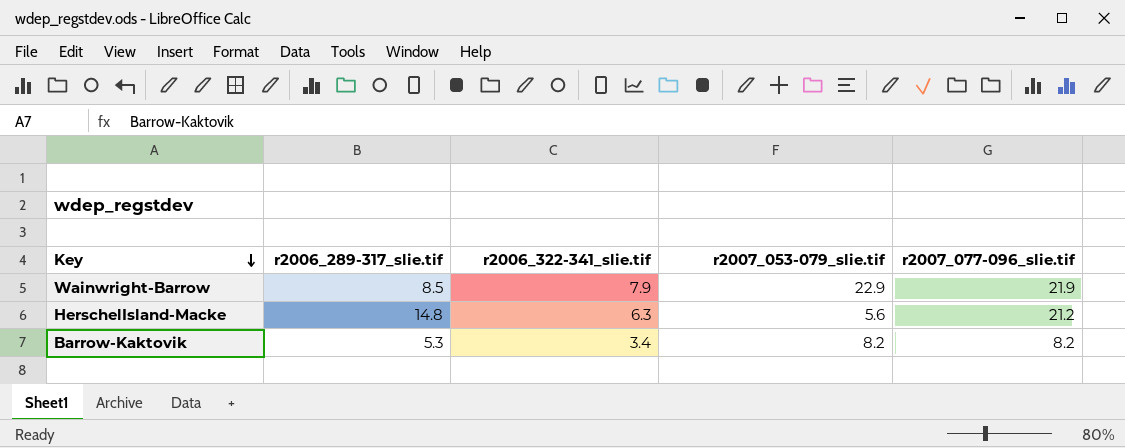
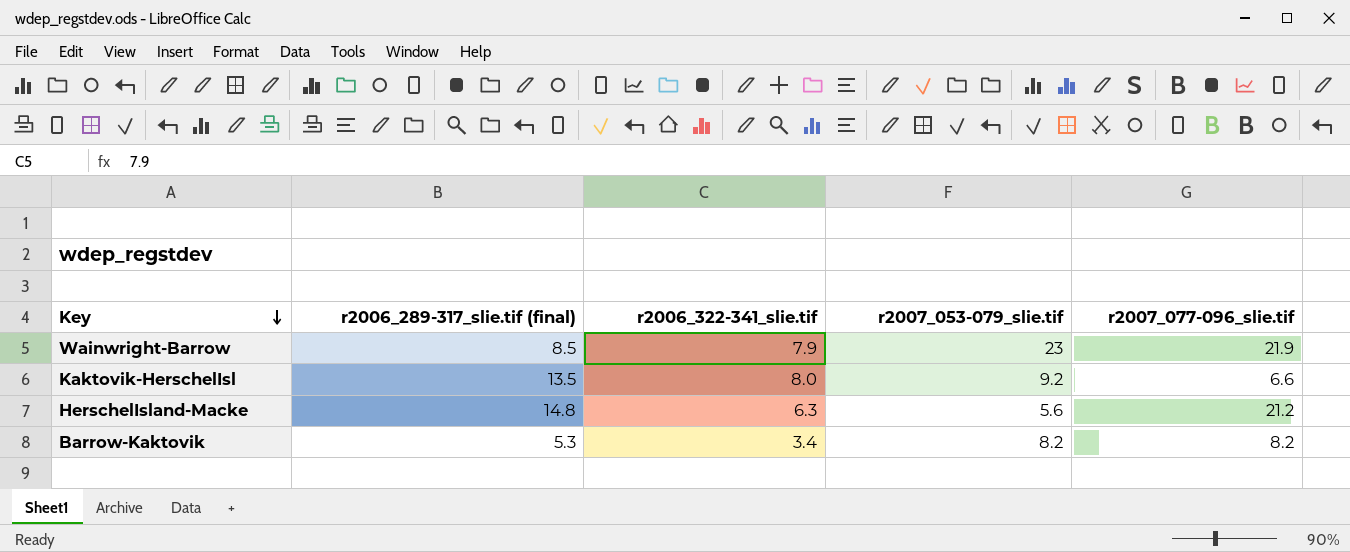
column name: r2006_289-317_slie.tif -> r2006_289-317_slie.tif (final)
Wainwright-Barrow | r2007_053-079_slie.tif: 22.9 -> 23
row Kaktovik-HerschelIsl: none -> 13.5 | 8.0 | 9.2 | 6.6

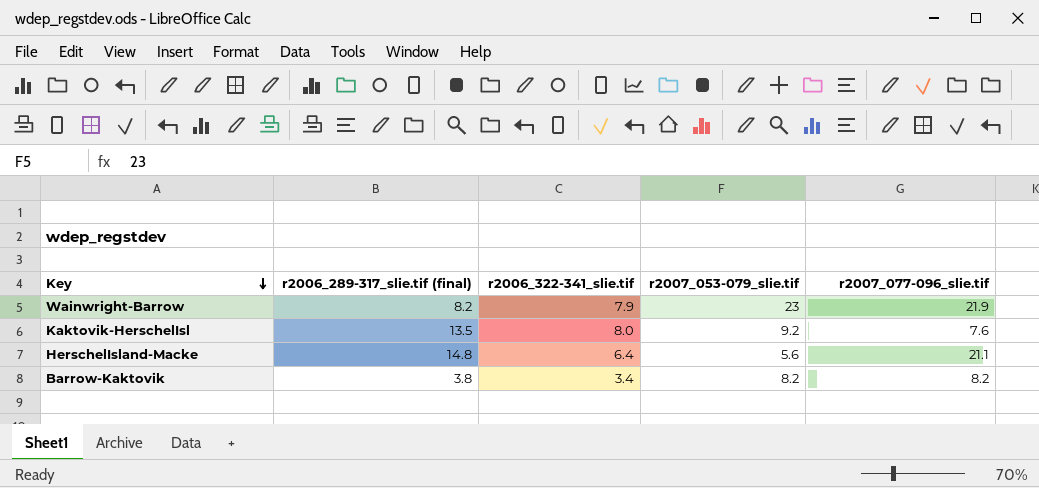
Wainwright-Barrow | r2006_289-317_slie.tif (final): 8.5 -> 8.2
Kaktovik-HerschelIsl | r2007_077-096_slie.tif: 6.6 -> 7.6
HerschelIsland-Macke | r2006_322-341_slie.tif: 6.3 -> 6.4
HerschelIsland-Macke | r2007_077-096_slie.tif: 21.2 -> 21.1
Barrow-Kaktovik | r2006_289-317_slie.tif (final): 5.3 -> 3.8

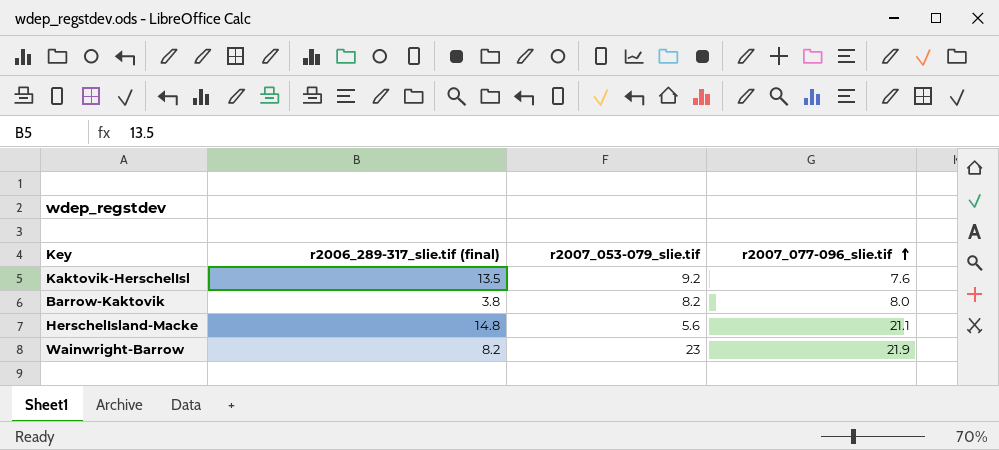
row order: Key descending -> r2007_077-096_slie.tif ascending
column r2006_322-341_slie.tif | position: 3 -> none
Barrow-Kaktovik | r2007_077-096_slie.tif: 8.2 -> 8.0

